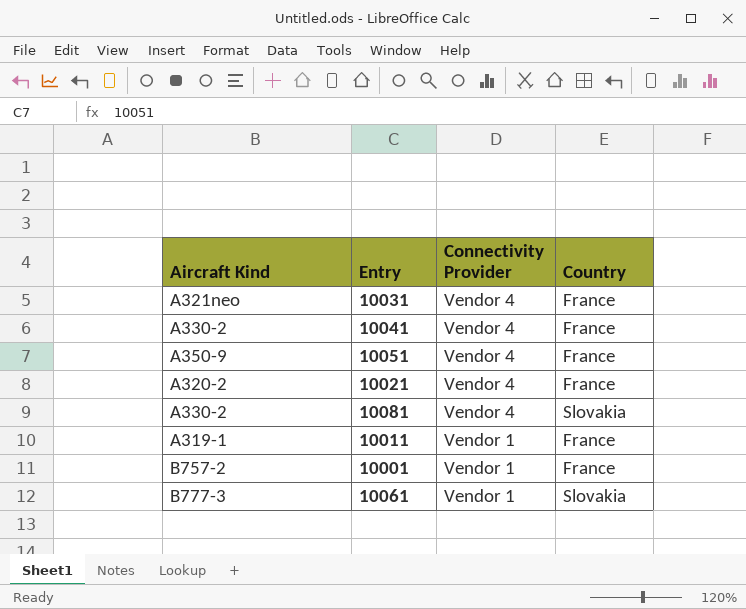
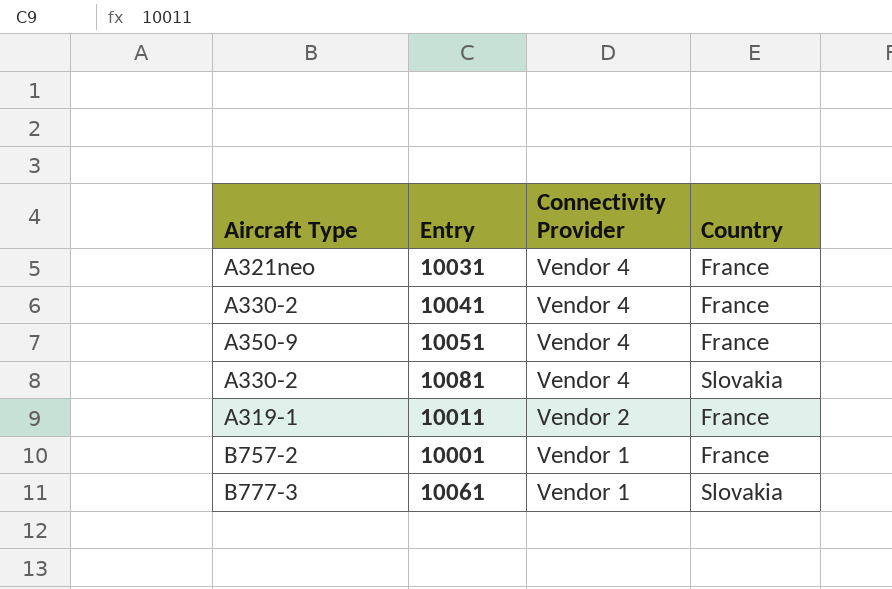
column name: Aircraft Kind -> Aircraft Type
row 10021: A320-2 | Vendor 4 | France -> none
10011 | Connectivity Provider: Vendor 1 -> Vendor 2

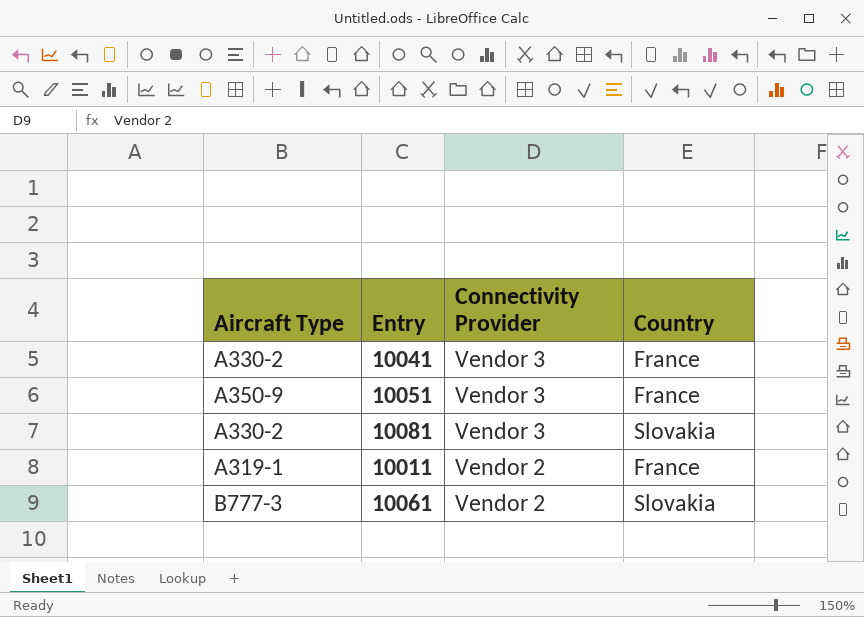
row 10031: A321neo | Vendor 4 | France -> none
row 10001: B757-2 | Vendor 1 | France -> none
10041 | Connectivity Provider: Vendor 4 -> Vendor 3
10051 | Connectivity Provider: Vendor 4 -> Vendor 3
10081 | Connectivity Provider: Vendor 4 -> Vendor 3
10061 | Connectivity Provider: Vendor 1 -> Vendor 2

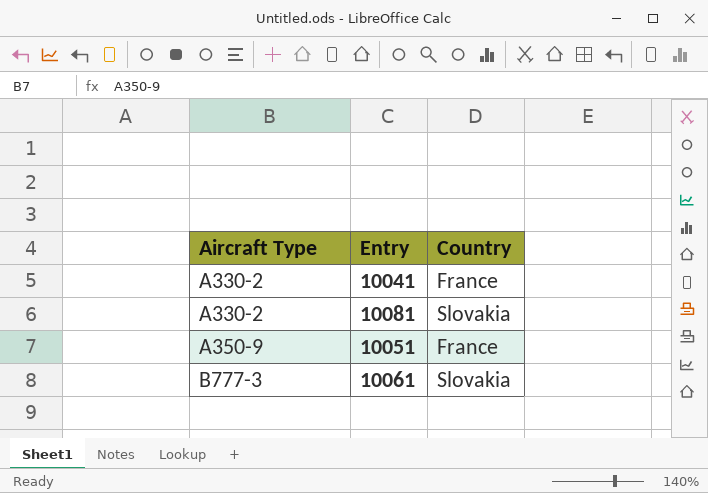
row order: Connectivity Provider descending -> Aircraft Type ascending
column Connectivity Provider | position: 3 -> none
row 10011: A319-1 | Vendor 2 | France -> none

